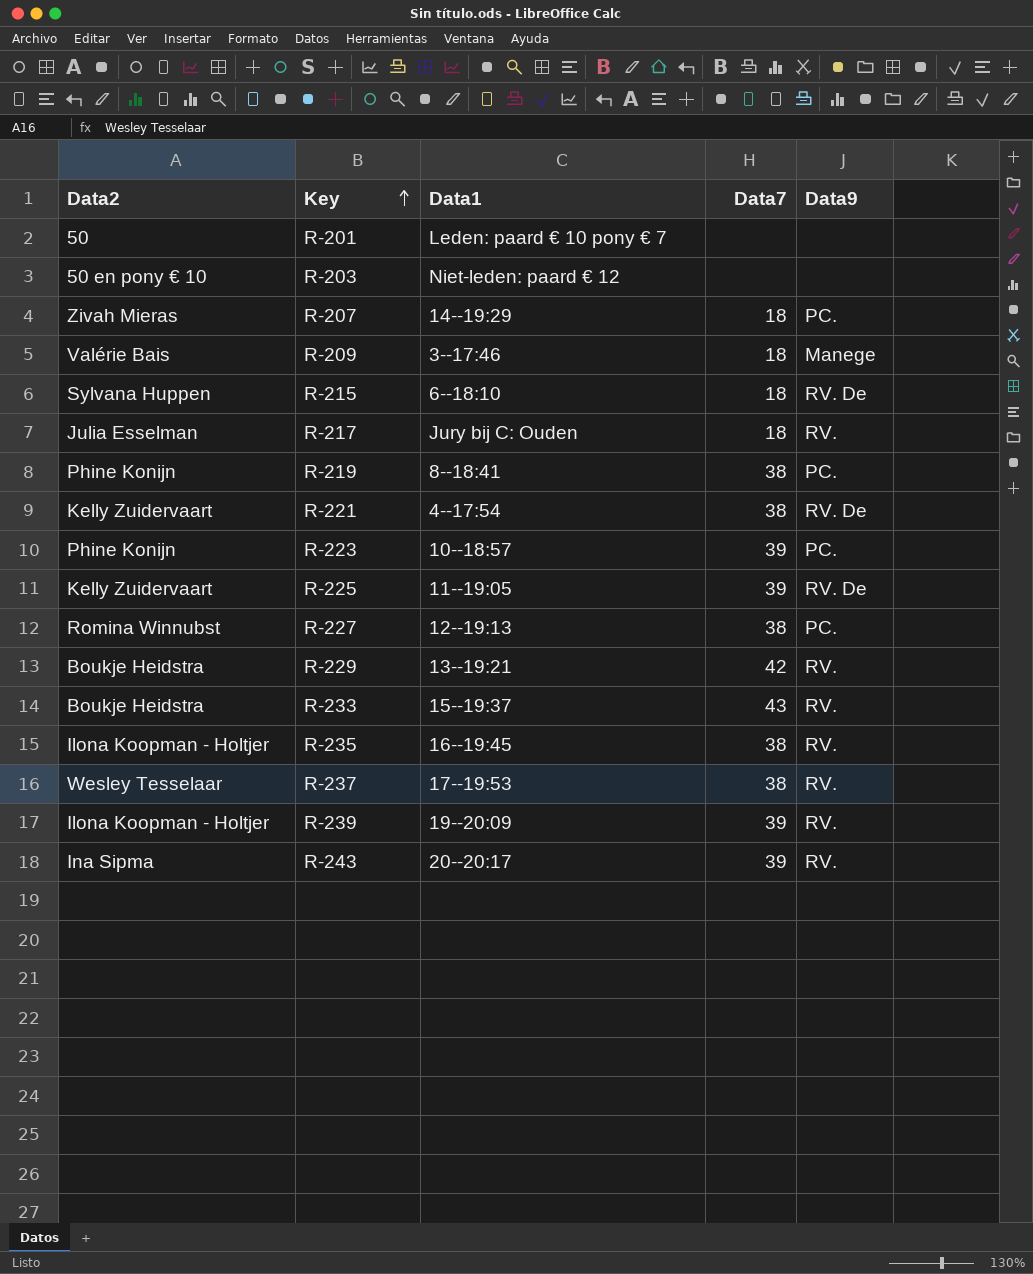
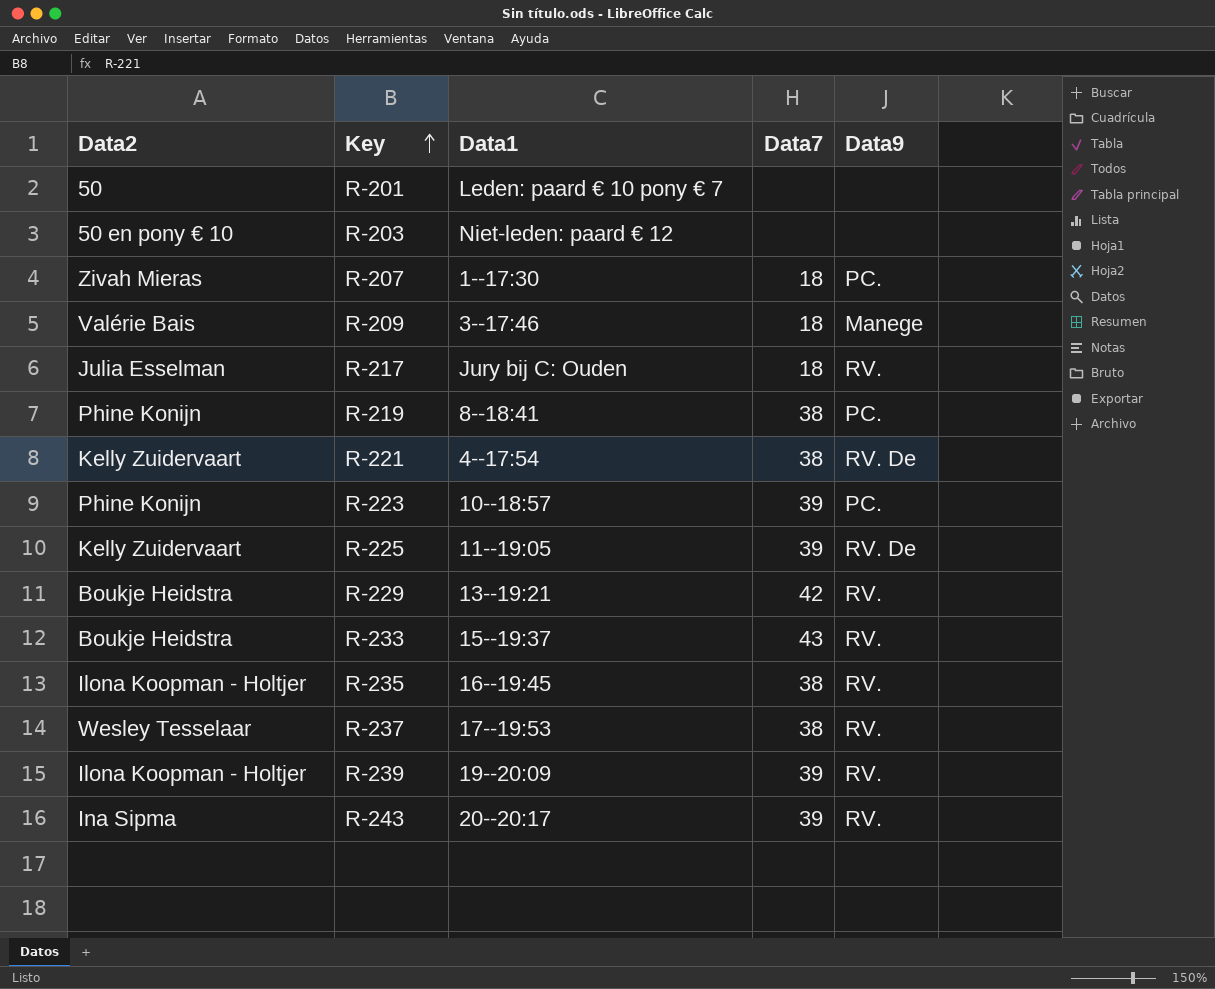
row R-215: Sylvana Huppen | 6--18:10 | 18 | RV. De -> none
row R-227: Romina Winnubst | 12--19:13 | 38 | PC. -> none
R-207 | Data1: 14--19:29 -> 1--17:30

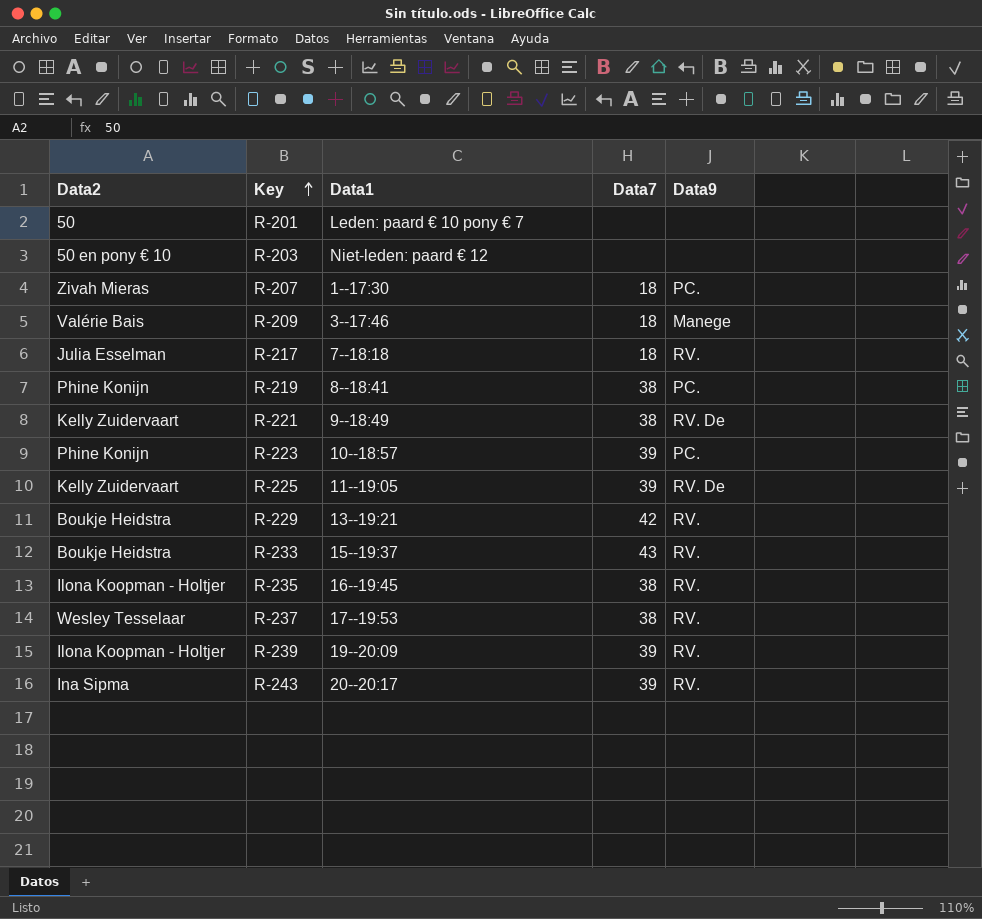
R-217 | Data1: Jury bij C: Ouden -> 7--18:18
R-221 | Data1: 4--17:54 -> 9--18:49

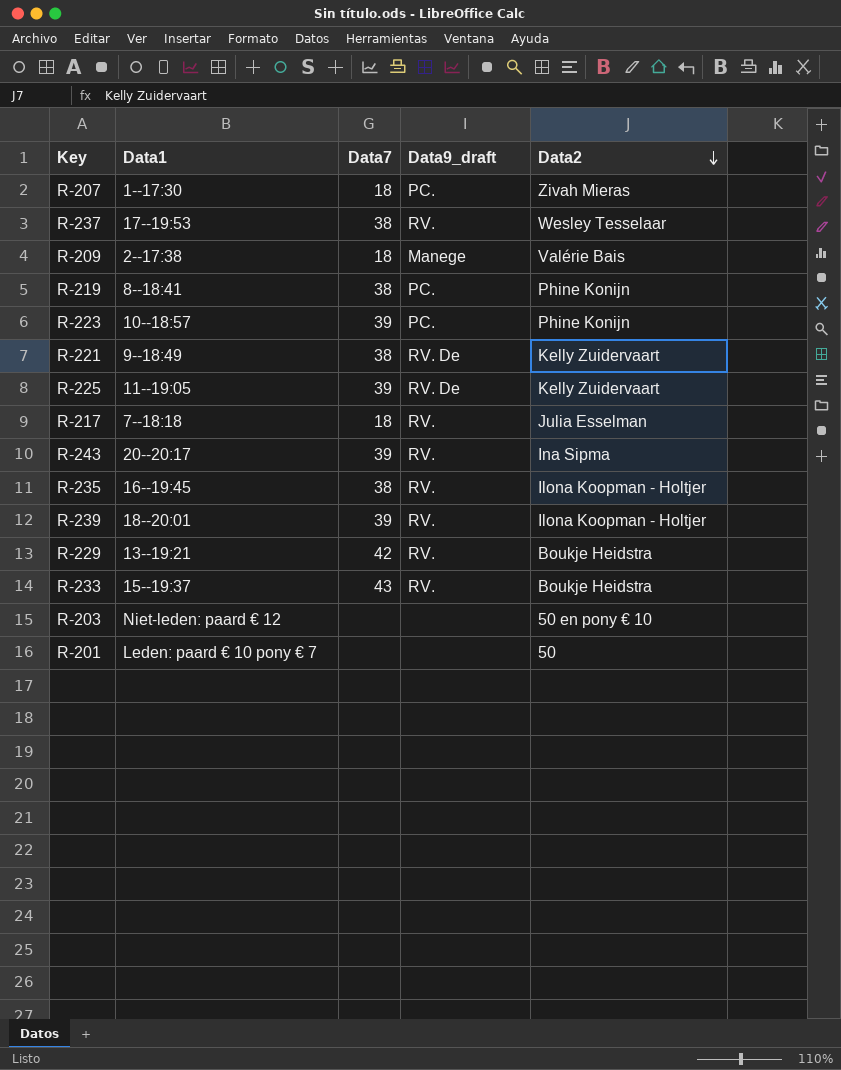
row order: Key ascending -> Data2 descending
column name: Data9 -> Data9_draft
column Data2 | position: 1 -> 5
R-209 | Data1: 3--17:46 -> 2--17:38
R-239 | Data1: 19--20:09 -> 18--20:01

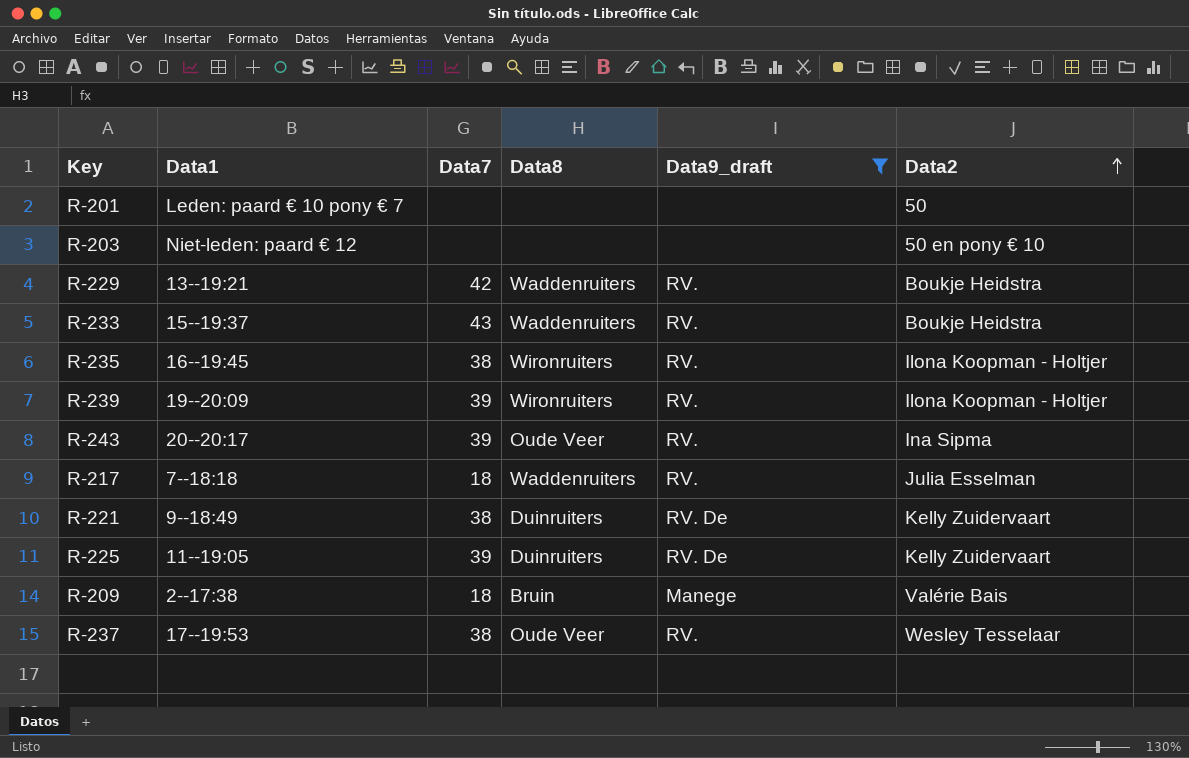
filter: none -> Data9_draft != PC.
row order: Data2 descending -> Data2 ascending
column Data8 | position: none -> 4
R-239 | Data1: 18--20:01 -> 19--20:09

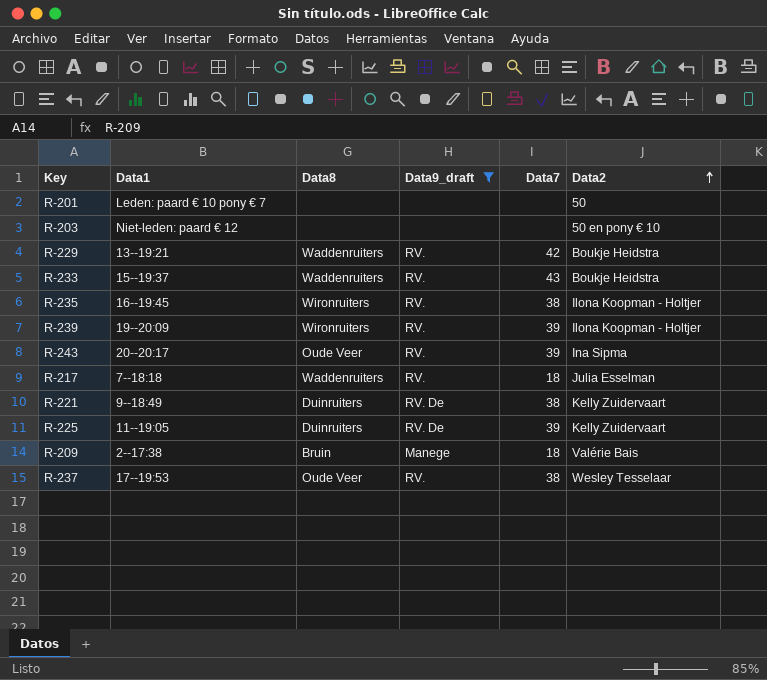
column Data7 | position: 3 -> 5

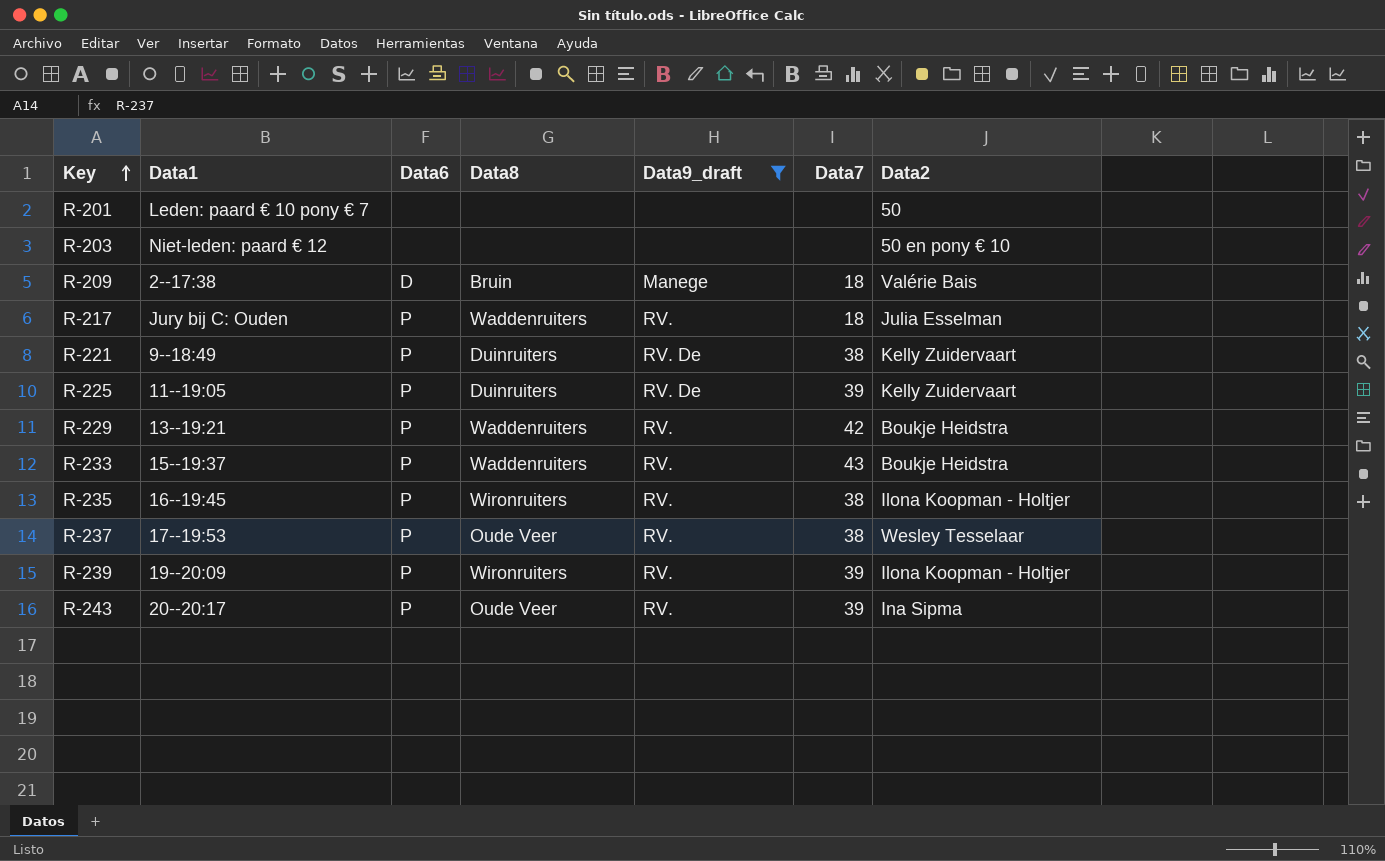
row order: Data2 ascending -> Key ascending
column Data6 | position: none -> 3
R-217 | Data1: 7--18:18 -> Jury bij C: Ouden

